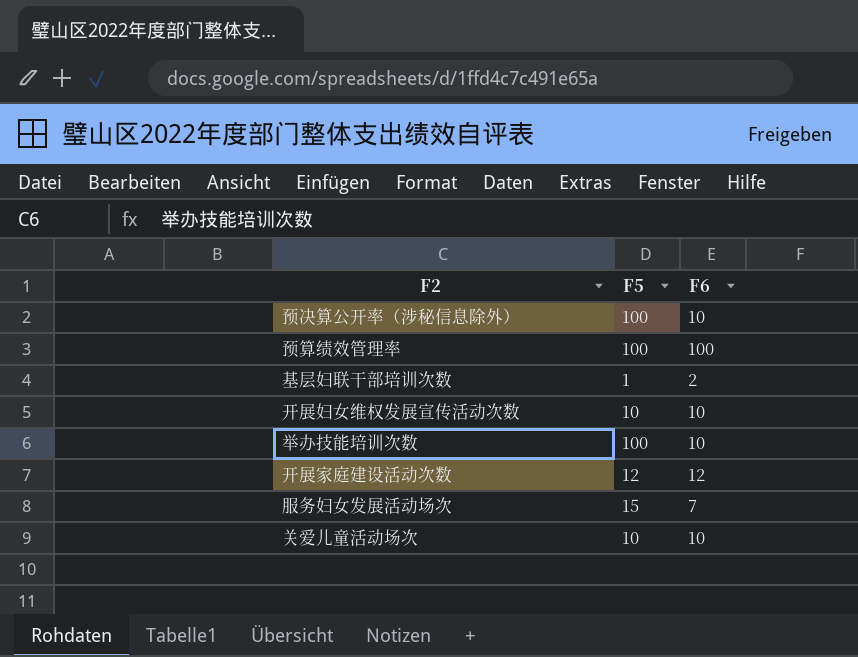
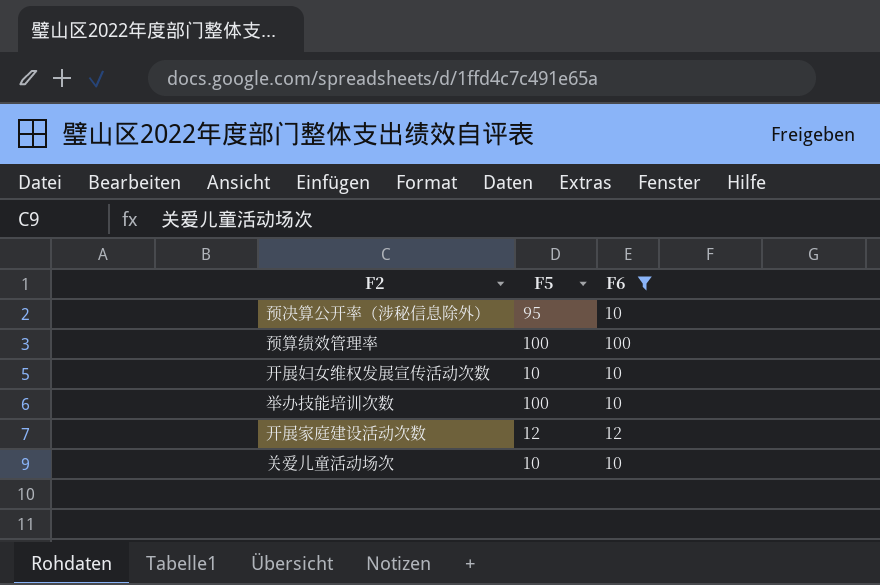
filter: none -> F6 >= 10
预决算公开率（涉秘信息除外） | F5: 100 -> 95

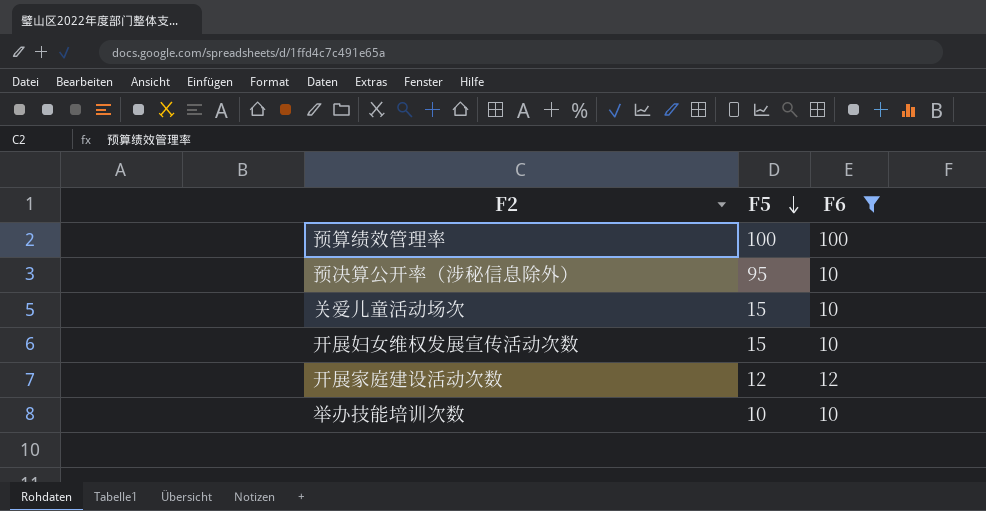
row order: none -> F5 descending
关爱儿童活动场次 | F5: 10 -> 15
开展妇女维权发展宣传活动次数 | F5: 10 -> 15
举办技能培训次数 | F5: 100 -> 10

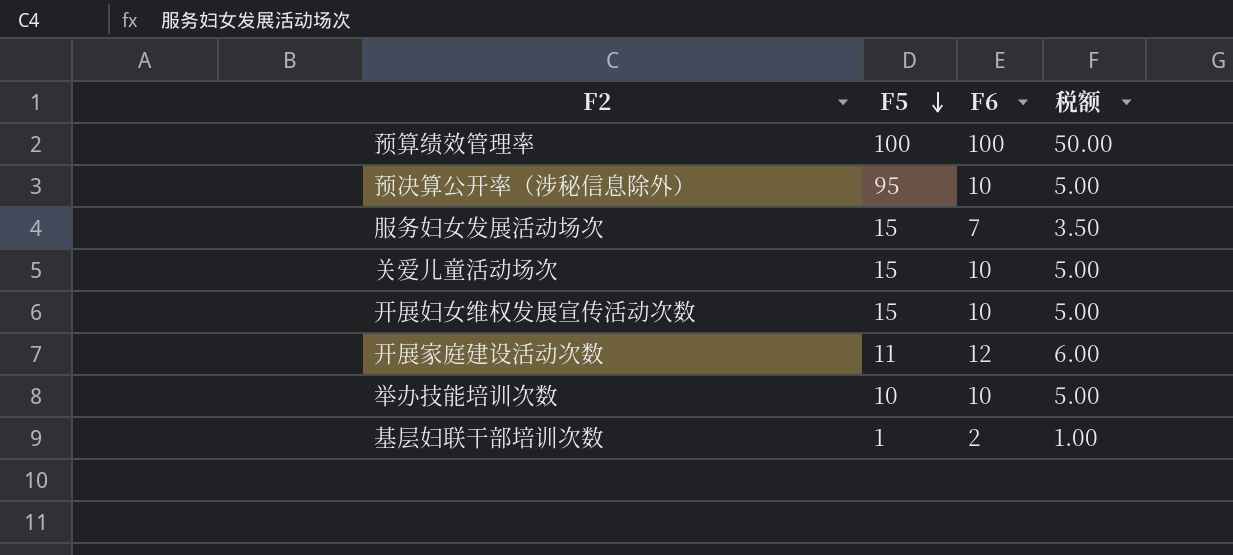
filter: F6 >= 10 -> none
column 税额 | formula: none -> [F6] * 0.5
开展家庭建设活动次数 | F5: 12 -> 11

